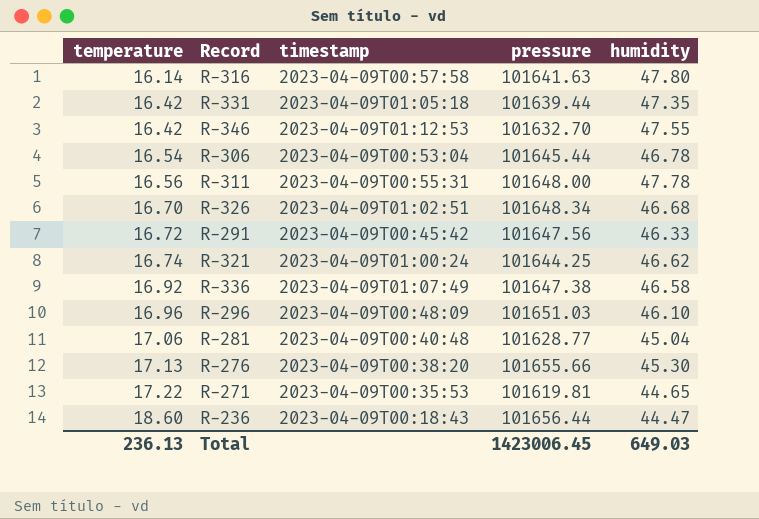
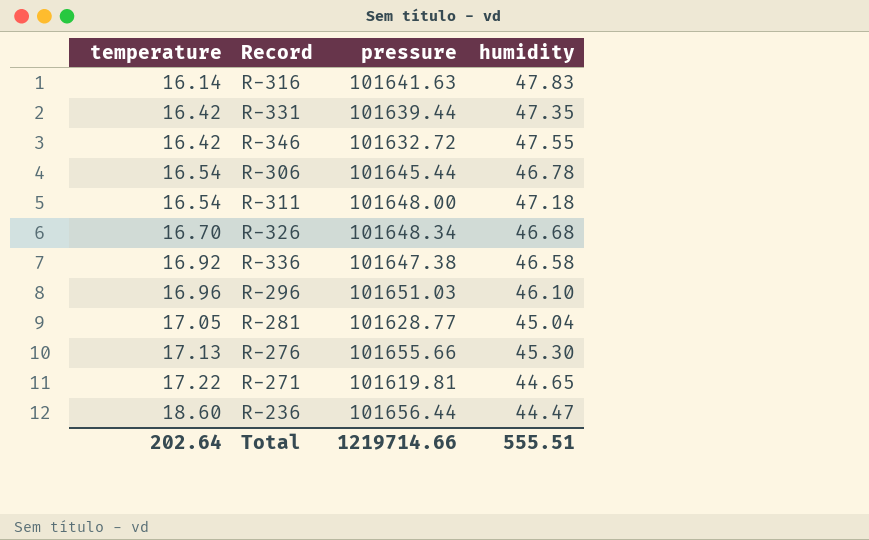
column timestamp | position: 3 -> none
row R-291: 16.72 | 2023-04-09T00:45:42 | 101647.56 | 46.33 -> none
row R-321: 16.74 | 2023-04-09T01:00:24 | 101644.25 | 46.62 -> none
R-316 | humidity: 47.80 -> 47.83
R-346 | pressure: 101632.70 -> 101632.72
R-311 | temperature: 16.56 -> 16.54
R-311 | humidity: 47.78 -> 47.18
R-281 | temperature: 17.06 -> 17.05
Total | temperature: 236.13 -> 202.64
Total | pressure: 1423006.45 -> 1219714.66
Total | humidity: 649.03 -> 555.51

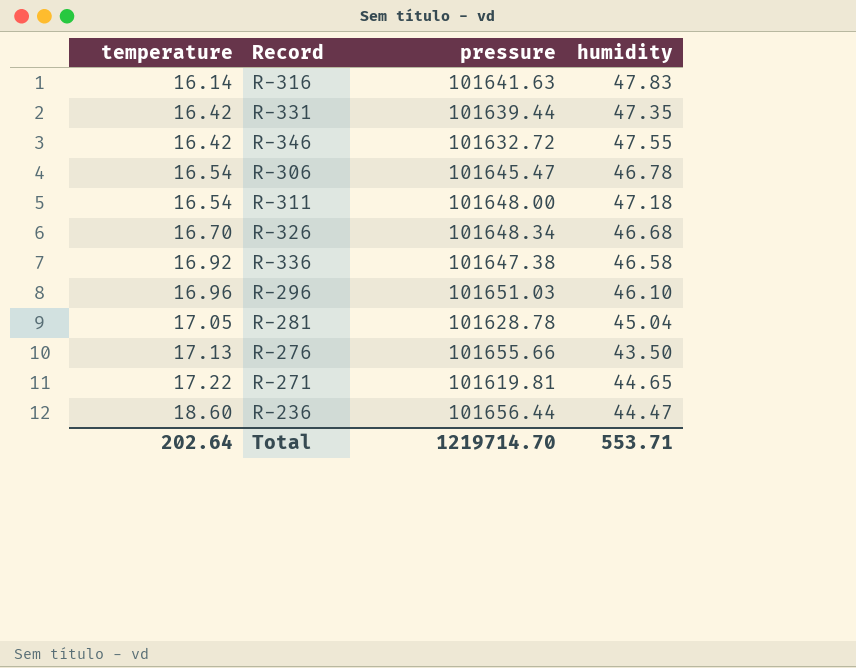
R-306 | pressure: 101645.44 -> 101645.47
R-281 | pressure: 101628.77 -> 101628.78
R-276 | humidity: 45.30 -> 43.50
Total | pressure: 1219714.66 -> 1219714.70
Total | humidity: 555.51 -> 553.71

